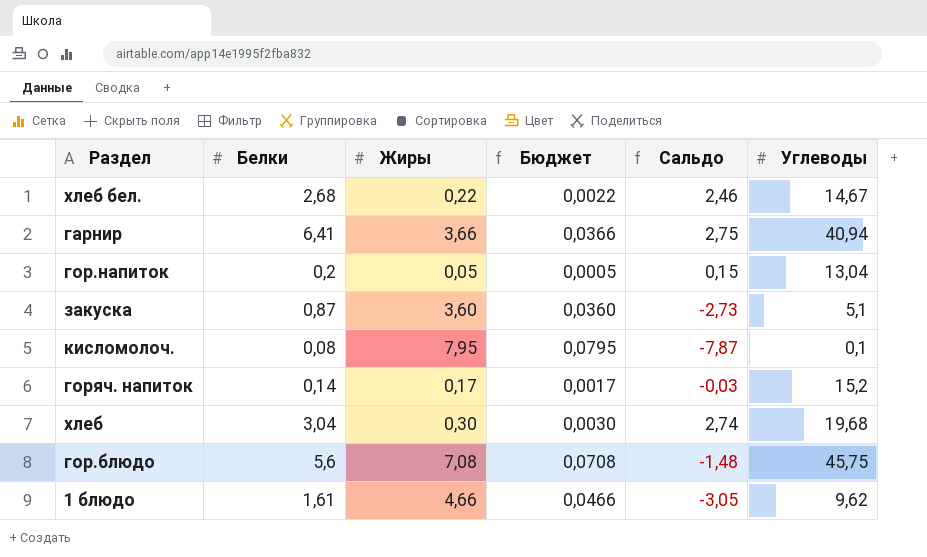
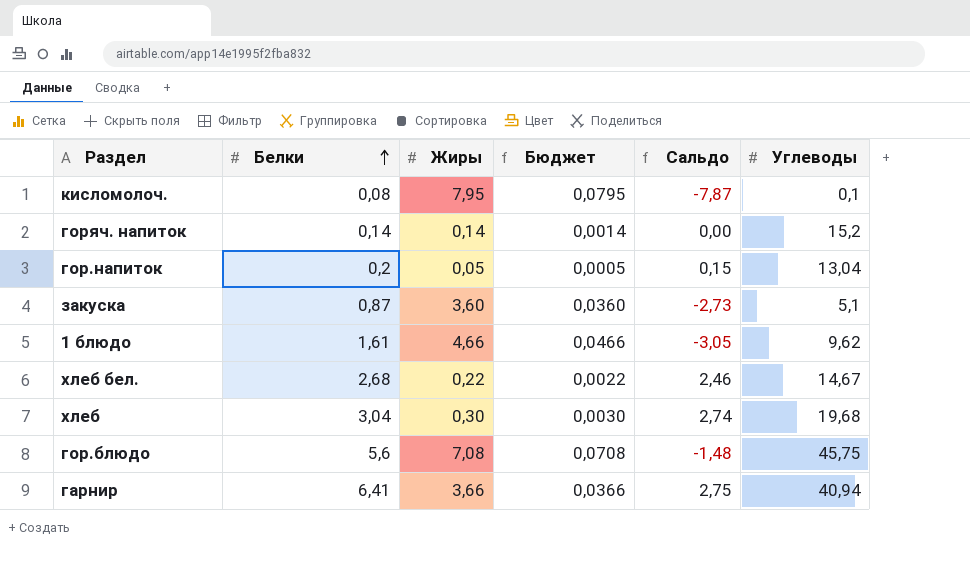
row order: none -> Белки ascending
горяч. напиток | Жиры: 0,17 -> 0,14
горяч. напиток | Бюджет: 0,0017 -> 0,0014
горяч. напиток | Сальдо: -0,03 -> 0,00

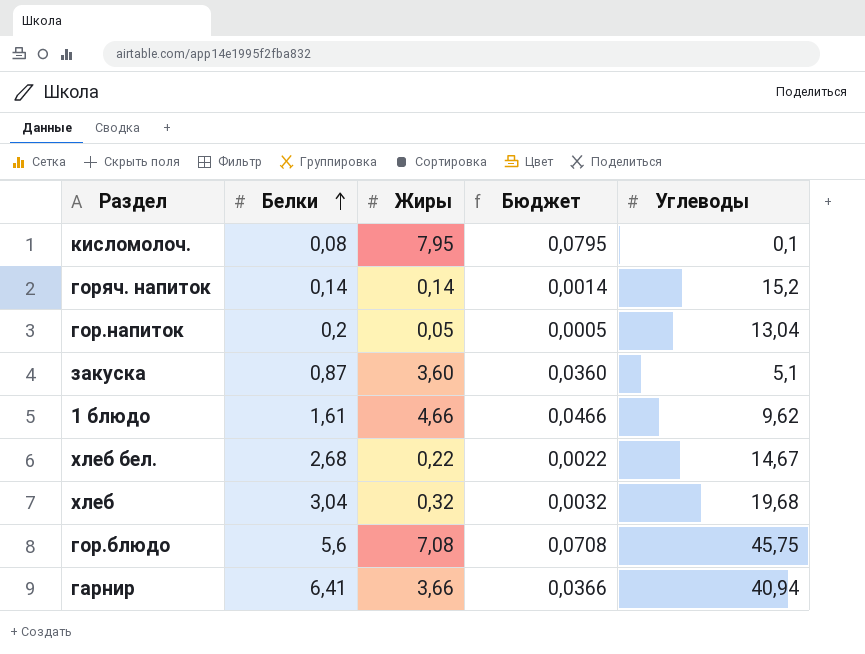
column Сальдо | formula: [Белки] - [Жиры] -> none
хлеб | Жиры: 0,30 -> 0,32
хлеб | Бюджет: 0,0030 -> 0,0032

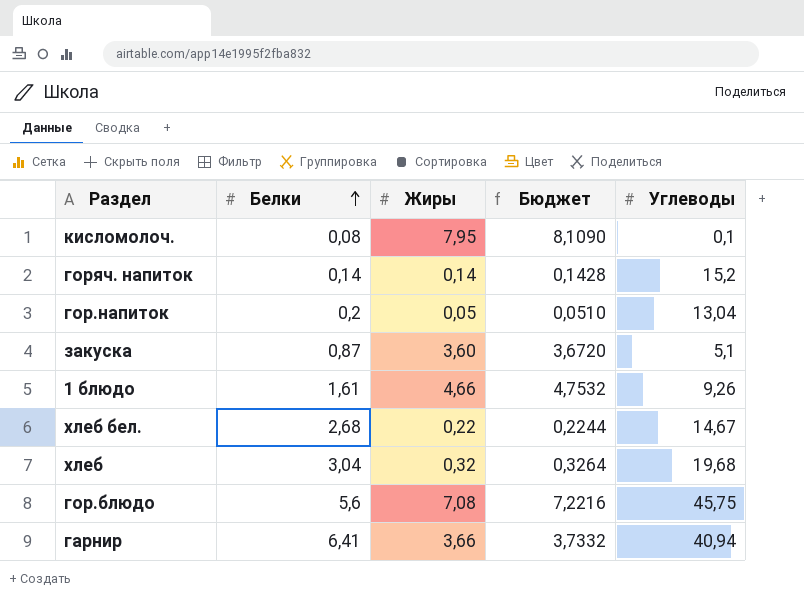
column Бюджет | formula: [Жиры] * 0,01 -> [Жиры] * 1,02
1 блюдо | Углеводы: 9,62 -> 9,26

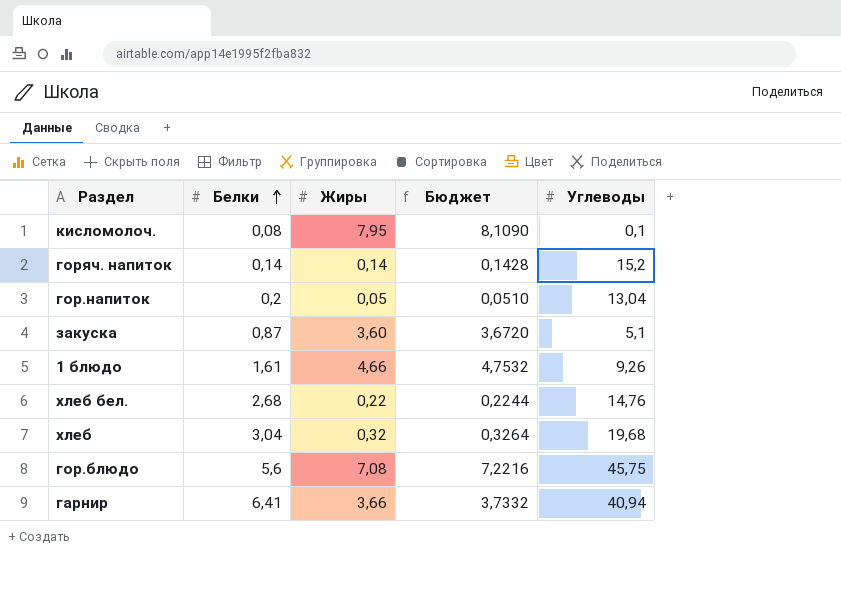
хлеб бел. | Углеводы: 14,67 -> 14,76

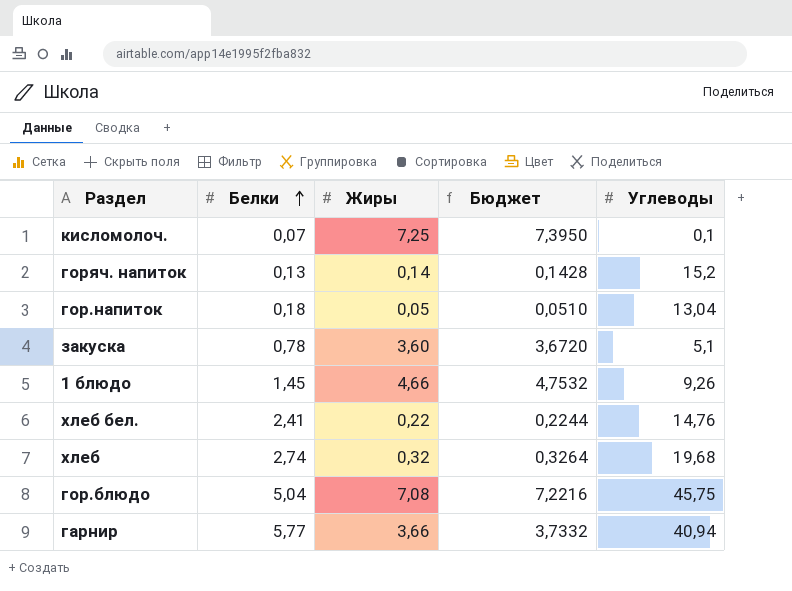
кисломолоч. | Белки: 0,08 -> 0,07
кисломолоч. | Жиры: 7,95 -> 7,25
кисломолоч. | Бюджет: 8,1090 -> 7,3950
горяч. напиток | Белки: 0,14 -> 0,13
гор.напиток | Белки: 0,2 -> 0,18
закуска | Белки: 0,87 -> 0,78
1 блюдо | Белки: 1,61 -> 1,45
хлеб бел. | Белки: 2,68 -> 2,41
хлеб | Белки: 3,04 -> 2,74
гор.блюдо | Белки: 5,6 -> 5,04
гарнир | Белки: 6,41 -> 5,77

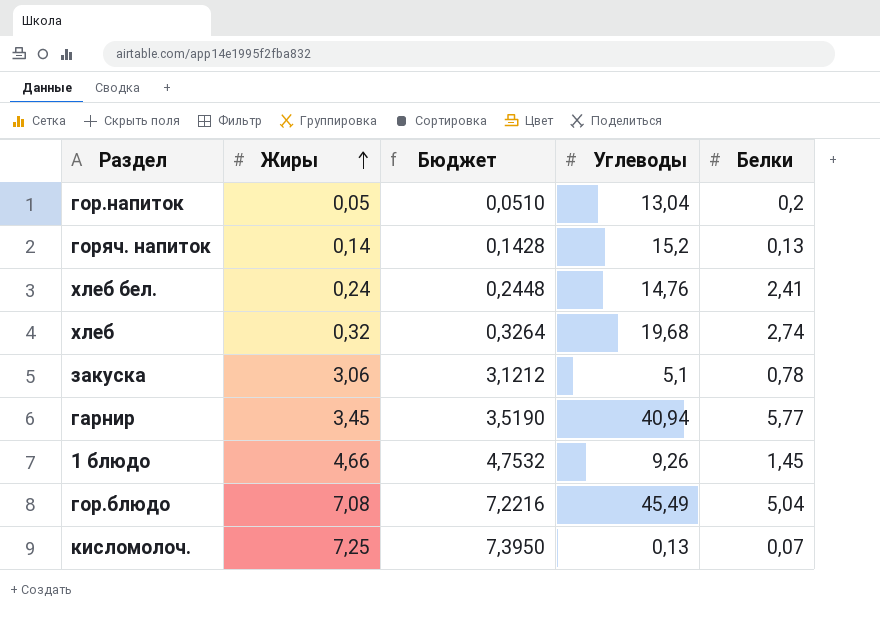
row order: Белки ascending -> Жиры ascending
column Белки | position: 2 -> 5
гор.напиток | Белки: 0,18 -> 0,2
хлеб бел. | Жиры: 0,22 -> 0,24
хлеб бел. | Бюджет: 0,2244 -> 0,2448
закуска | Жиры: 3,60 -> 3,06
закуска | Бюджет: 3,6720 -> 3,1212
гарнир | Жиры: 3,66 -> 3,45
гарнир | Бюджет: 3,7332 -> 3,5190
гор.блюдо | Углеводы: 45,75 -> 45,49
кисломолоч. | Углеводы: 0,1 -> 0,13

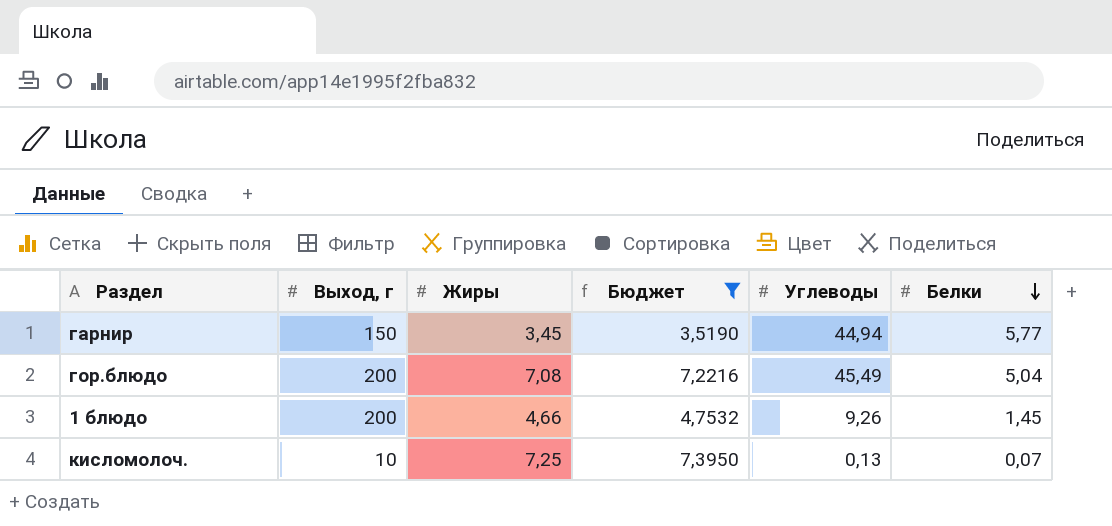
filter: none -> Бюджет >= 3,5190
row order: Жиры ascending -> Белки descending
column Выход, г | position: none -> 2
гарнир | Углеводы: 40,94 -> 44,94

